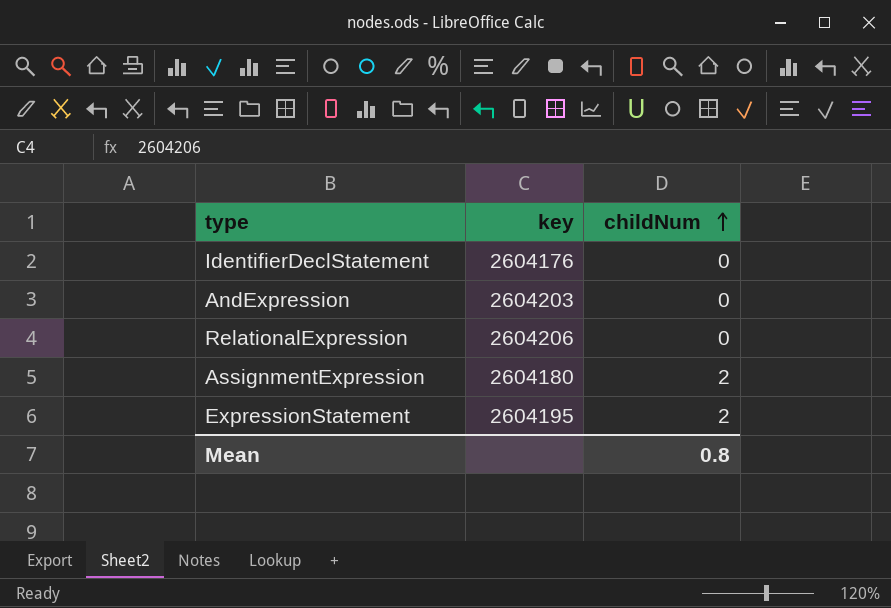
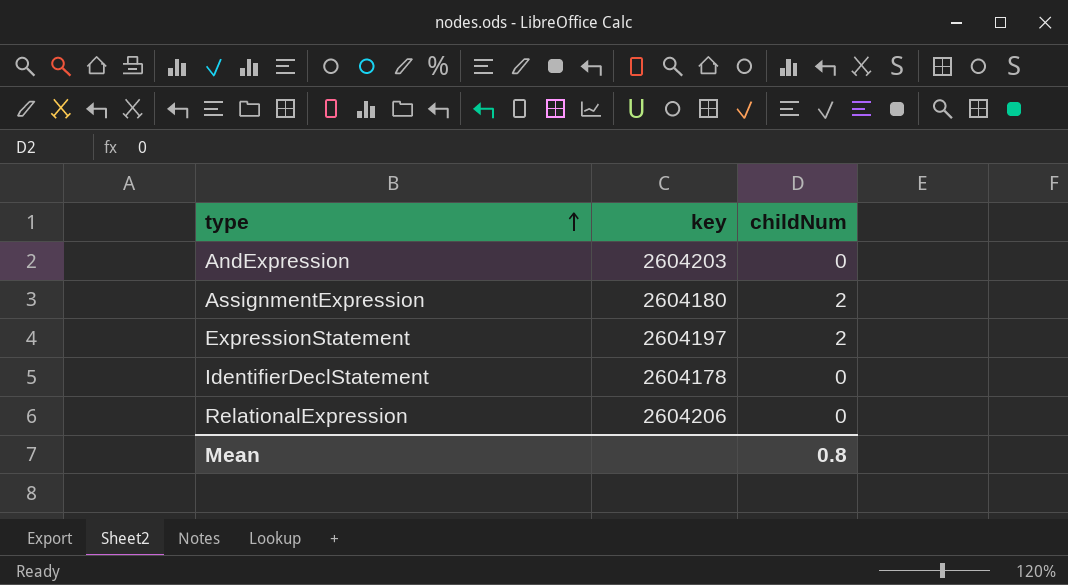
row order: childNum ascending -> type ascending
ExpressionStatement | key: 2604195 -> 2604197
IdentifierDeclStatement | key: 2604176 -> 2604178

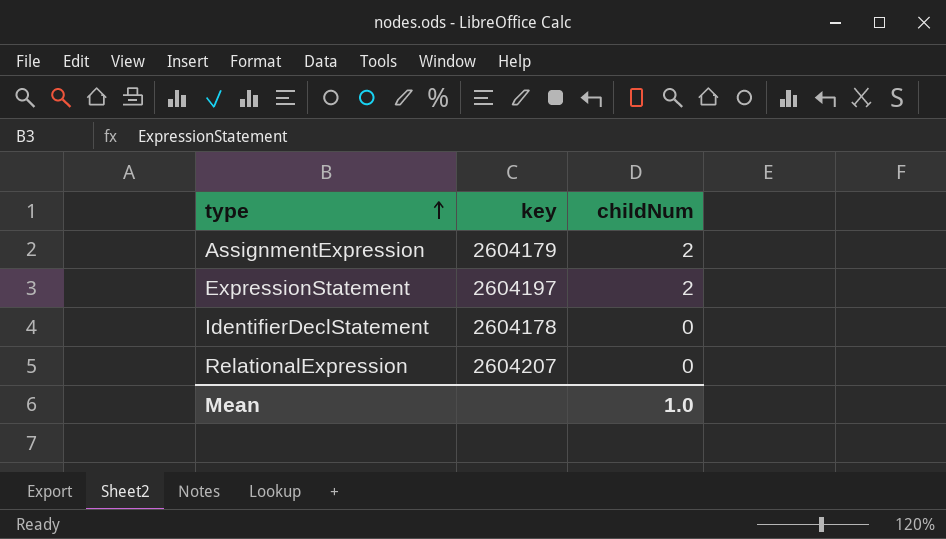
row AndExpression: 2604203 | 0 -> none
AssignmentExpression | key: 2604180 -> 2604179
RelationalExpression | key: 2604206 -> 2604207
Mean | childNum: 0.8 -> 1.0

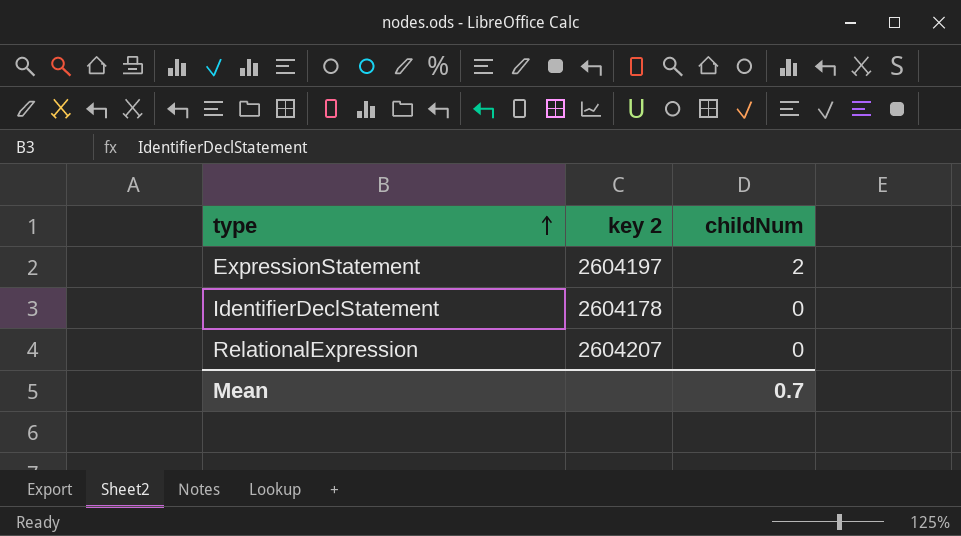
column name: key -> key 2
row AssignmentExpression: 2604179 | 2 -> none
Mean | childNum: 1.0 -> 0.7

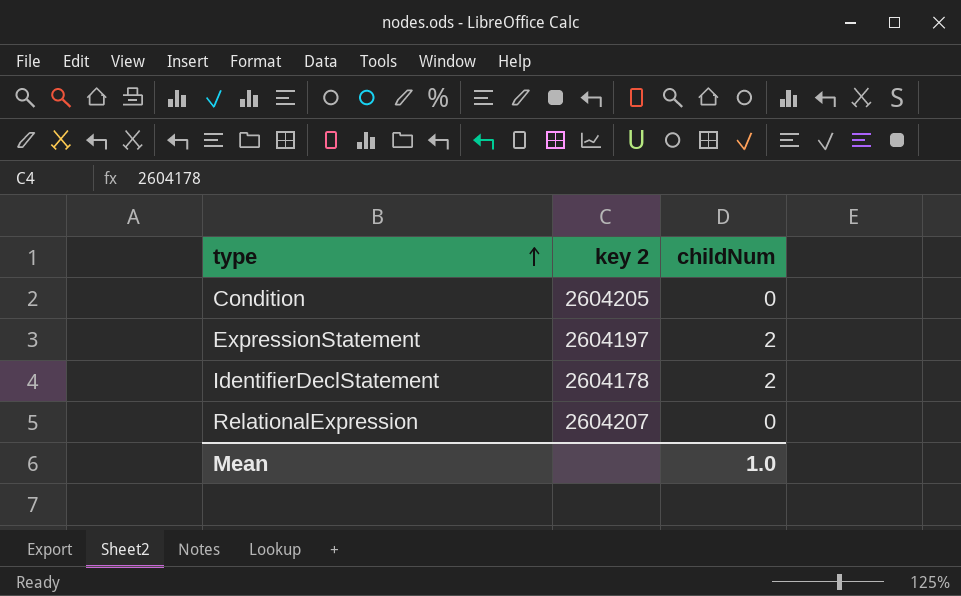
row Condition: none -> 2604205 | 0
IdentifierDeclStatement | childNum: 0 -> 2
Mean | childNum: 0.7 -> 1.0

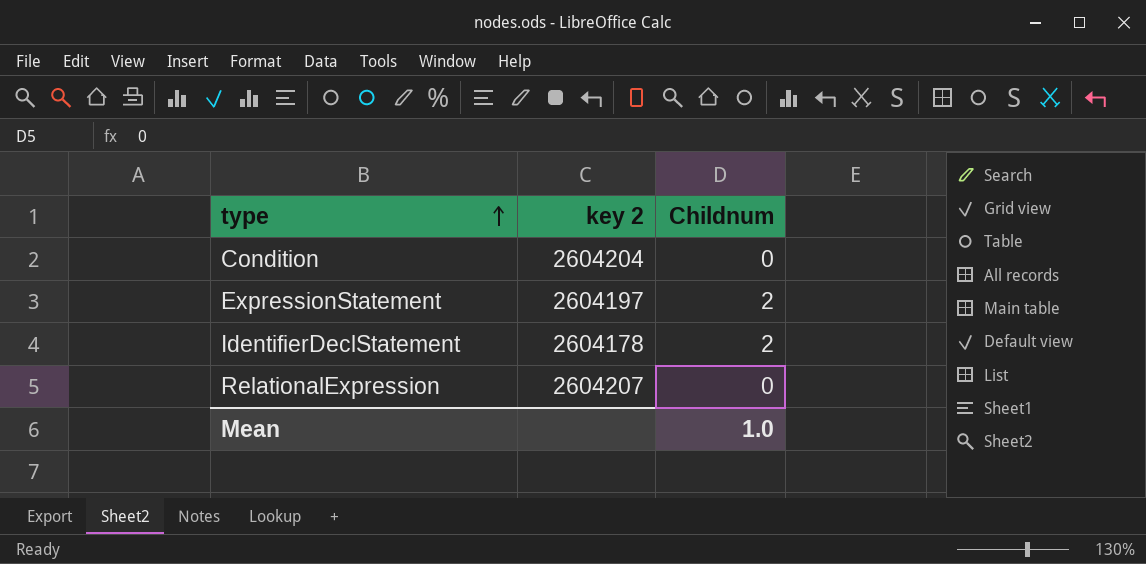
column name: childNum -> Childnum
Condition | key 2: 2604205 -> 2604204

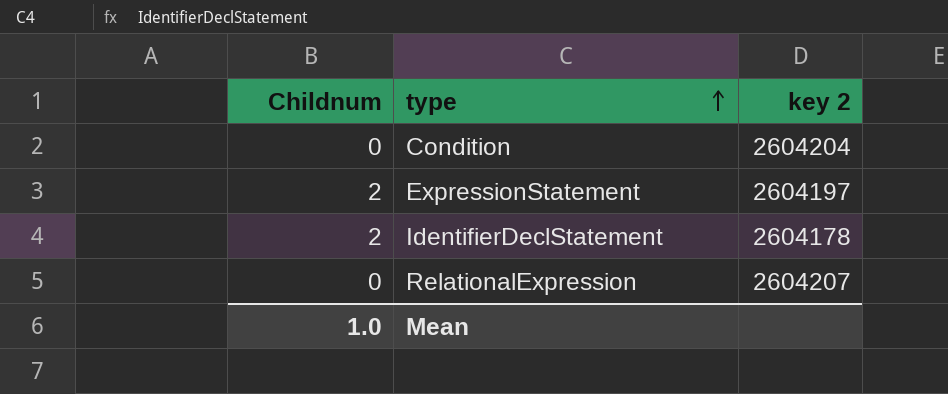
column Childnum | position: 3 -> 1

